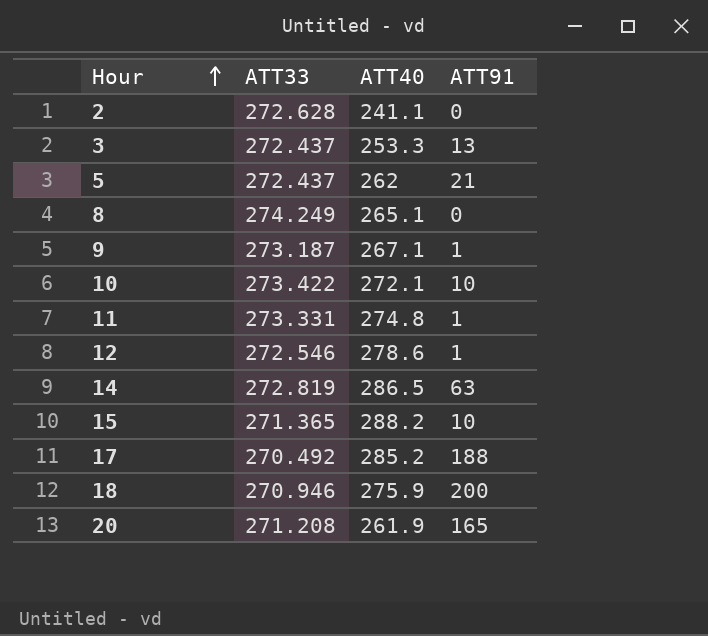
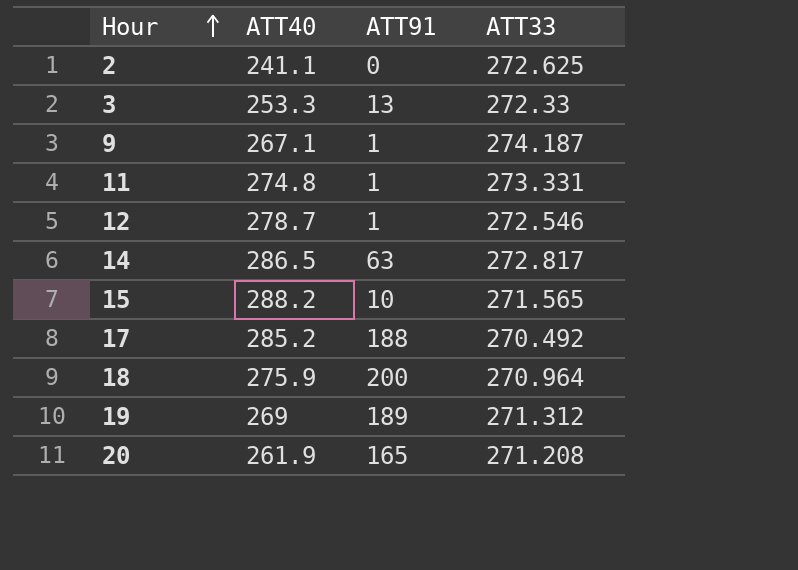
column ATT33 | position: 2 -> 4
row 5: 272.437 | 262 | 21 -> none
row 8: 274.249 | 265.1 | 0 -> none
row 10: 273.422 | 272.1 | 10 -> none
2 | ATT33: 272.628 -> 272.625
3 | ATT33: 272.437 -> 272.33
9 | ATT33: 273.187 -> 274.187
12 | ATT40: 278.6 -> 278.7
14 | ATT33: 272.819 -> 272.817
15 | ATT33: 271.365 -> 271.565
18 | ATT33: 270.946 -> 270.964
row 19: none -> 269 | 189 | 271.312

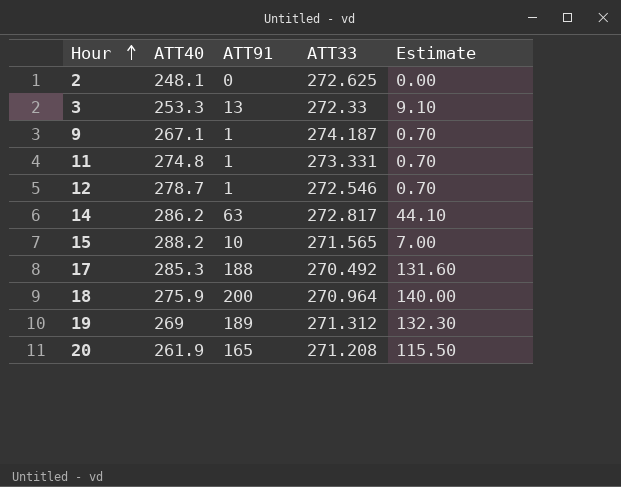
column Estimate | formula: none -> [ATT91] * 0.7
2 | ATT40: 241.1 -> 248.1
14 | ATT40: 286.5 -> 286.2
17 | ATT40: 285.2 -> 285.3

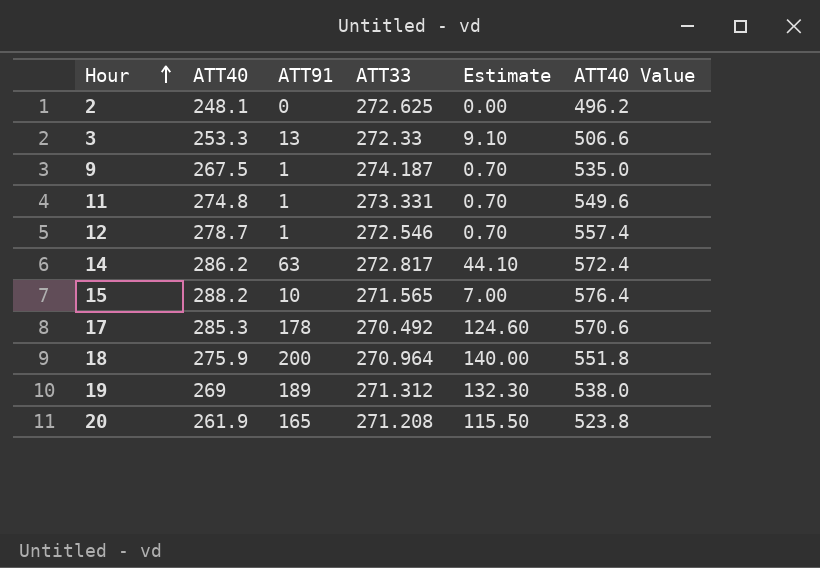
column ATT40 Value | formula: none -> [ATT40] * 2
9 | ATT40: 267.1 -> 267.5
17 | ATT91: 188 -> 178
17 | Estimate: 131.60 -> 124.60

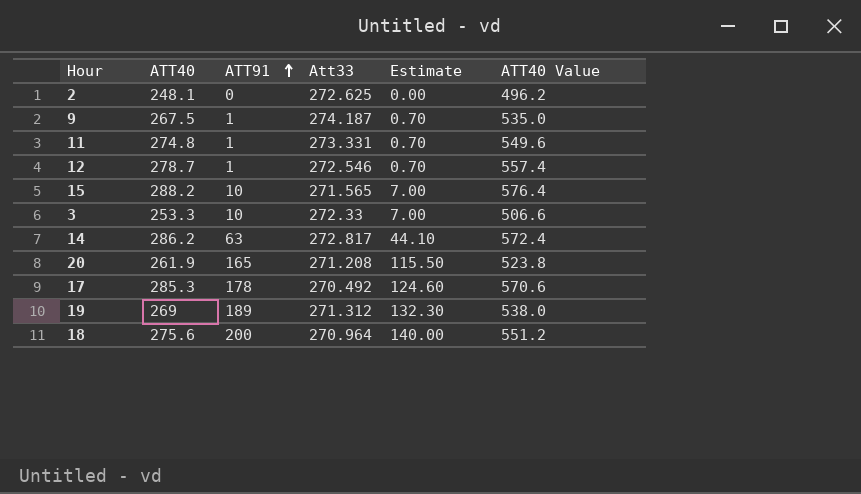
row order: Hour ascending -> ATT91 ascending
column name: ATT33 -> Att33
3 | ATT91: 13 -> 10
3 | Estimate: 9.10 -> 7.00
18 | ATT40: 275.9 -> 275.6
18 | ATT40 Value: 551.8 -> 551.2

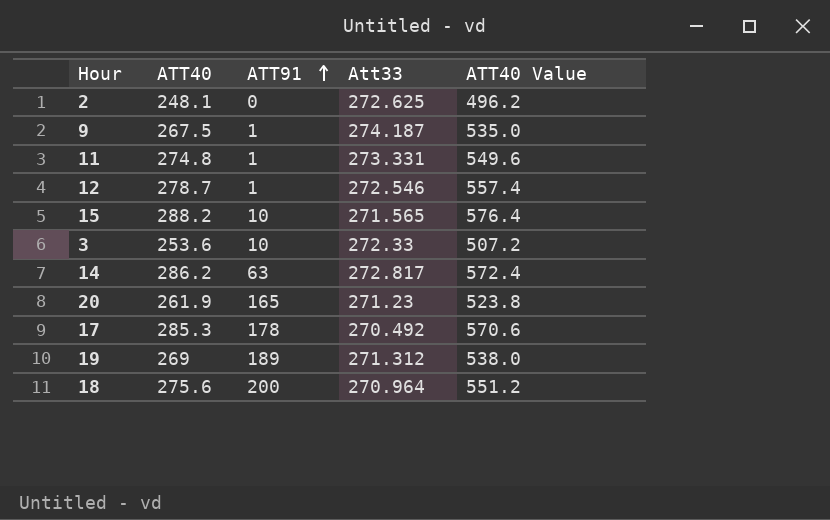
column Estimate | formula: [ATT91] * 0.7 -> none
3 | ATT40: 253.3 -> 253.6
3 | ATT40 Value: 506.6 -> 507.2
20 | Att33: 271.208 -> 271.23

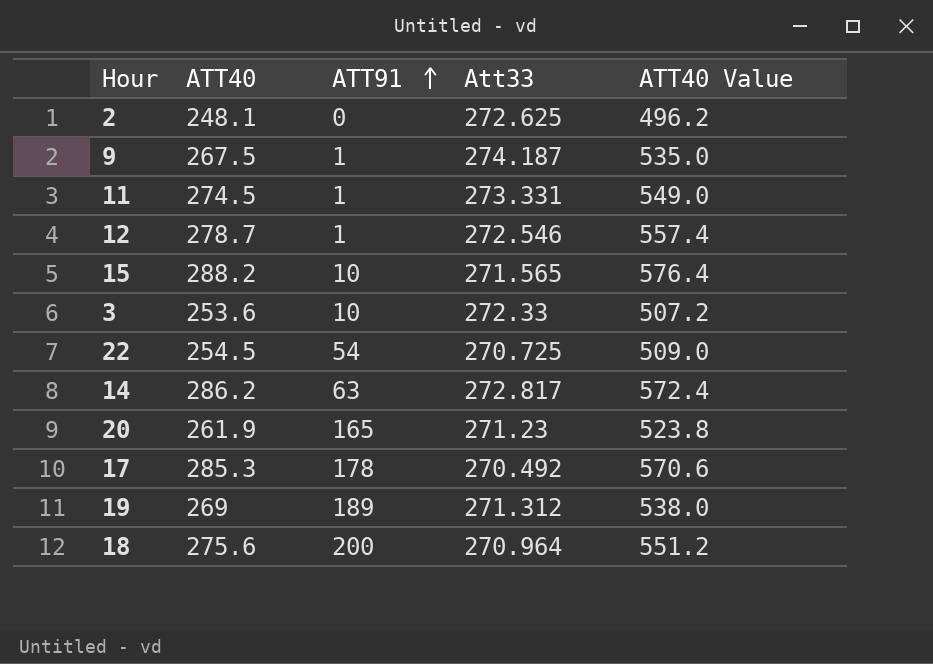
11 | ATT40: 274.8 -> 274.5
11 | ATT40 Value: 549.6 -> 549.0
row 22: none -> 254.5 | 54 | 270.725 | 509.0

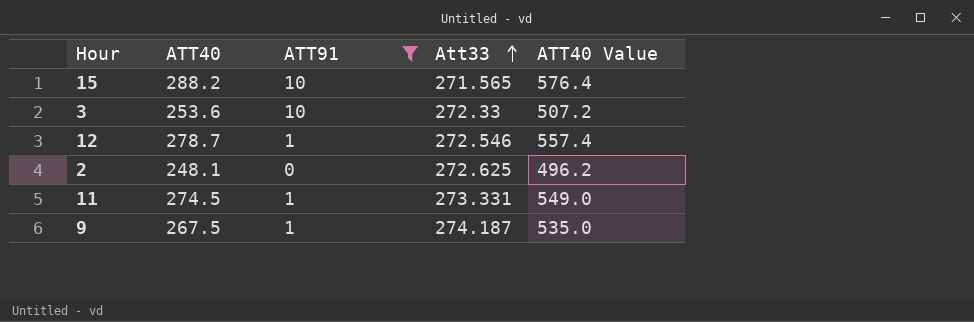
filter: none -> ATT91 <= 10
row order: ATT91 ascending -> Att33 ascending

